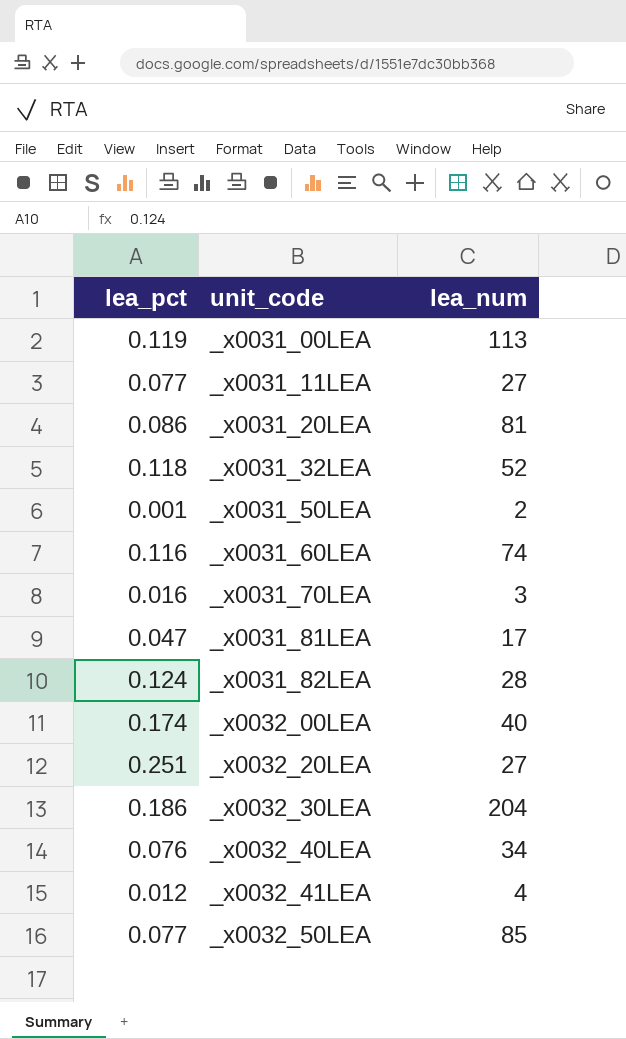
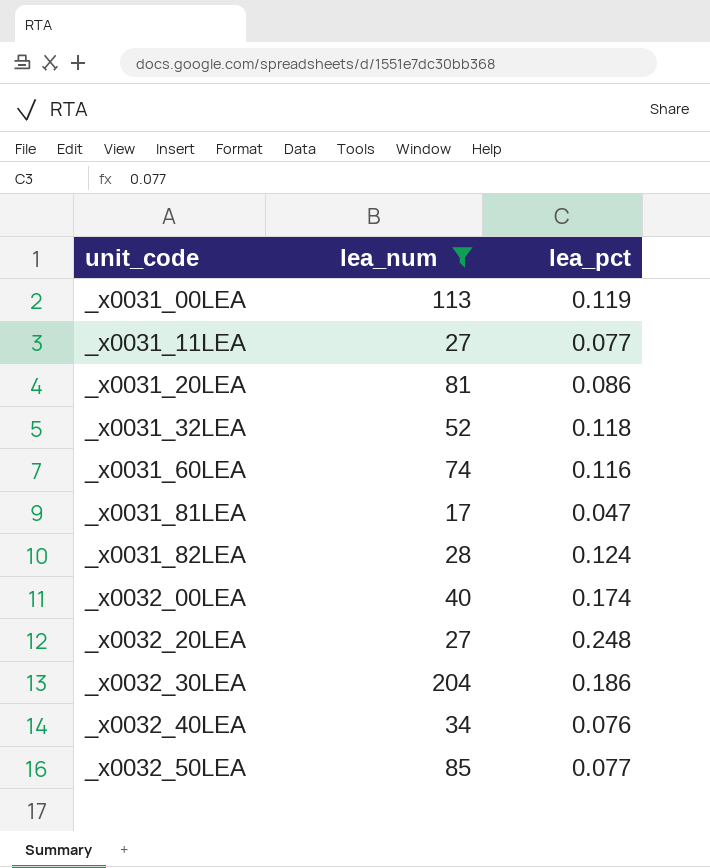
filter: none -> lea_num >= 17
column lea_pct | position: 1 -> 3
_x0032_20LEA | lea_pct: 0.251 -> 0.248

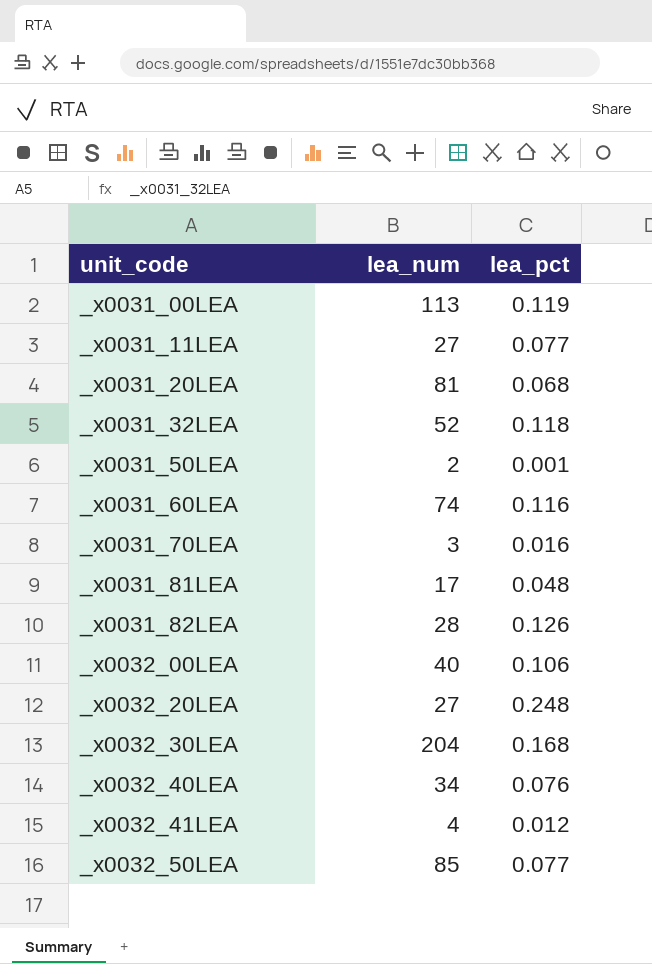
filter: lea_num >= 17 -> none
_x0031_20LEA | lea_pct: 0.086 -> 0.068
_x0031_81LEA | lea_pct: 0.047 -> 0.048
_x0031_82LEA | lea_pct: 0.124 -> 0.126
_x0032_00LEA | lea_pct: 0.174 -> 0.106
_x0032_30LEA | lea_pct: 0.186 -> 0.168

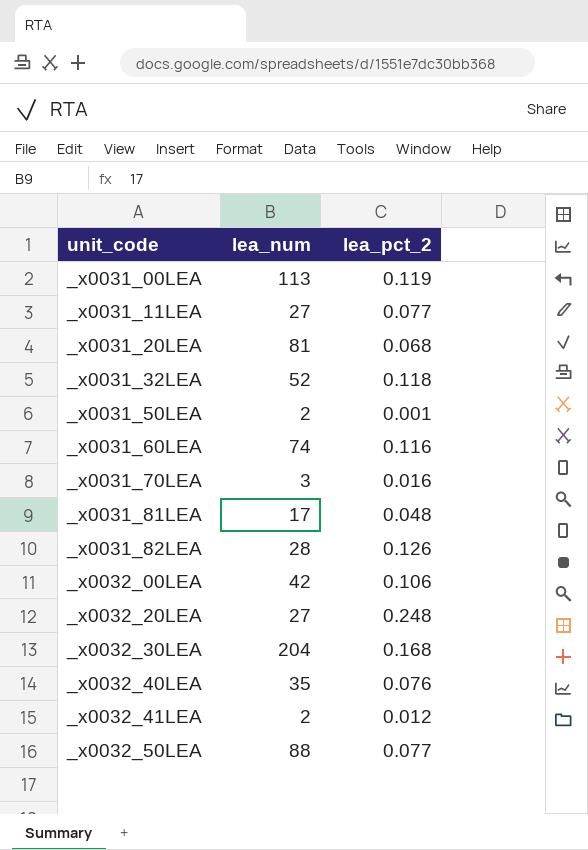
column name: lea_pct -> lea_pct_2
_x0032_00LEA | lea_num: 40 -> 42
_x0032_40LEA | lea_num: 34 -> 35
_x0032_41LEA | lea_num: 4 -> 2
_x0032_50LEA | lea_num: 85 -> 88

